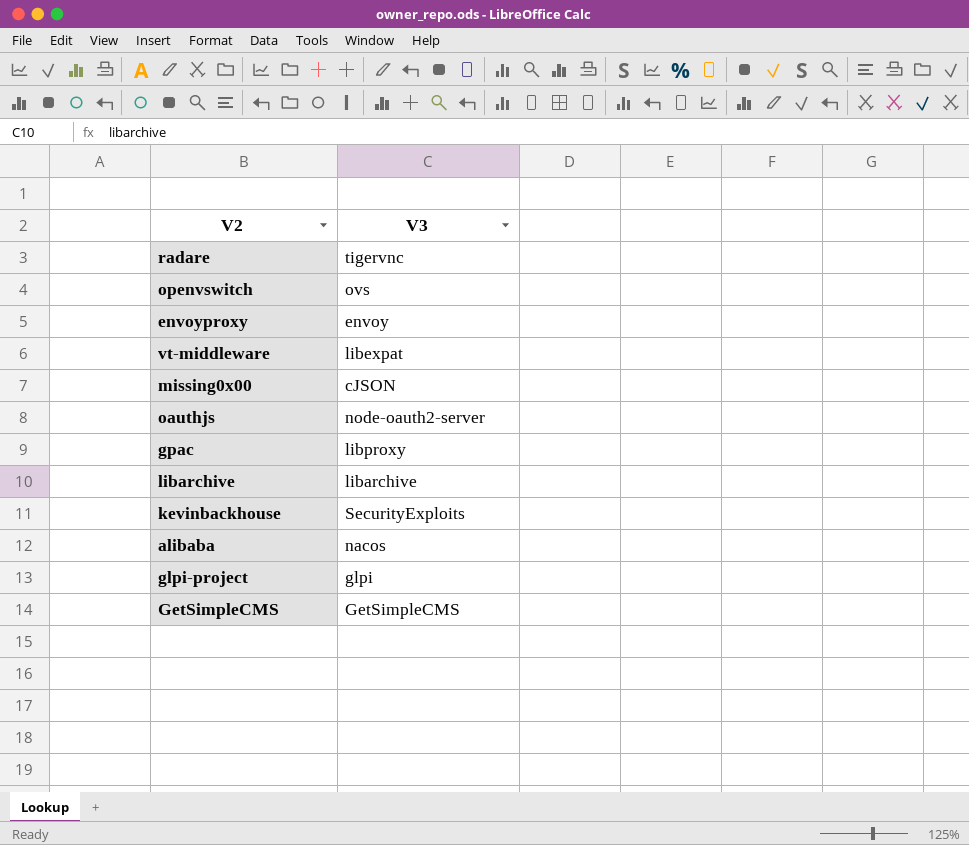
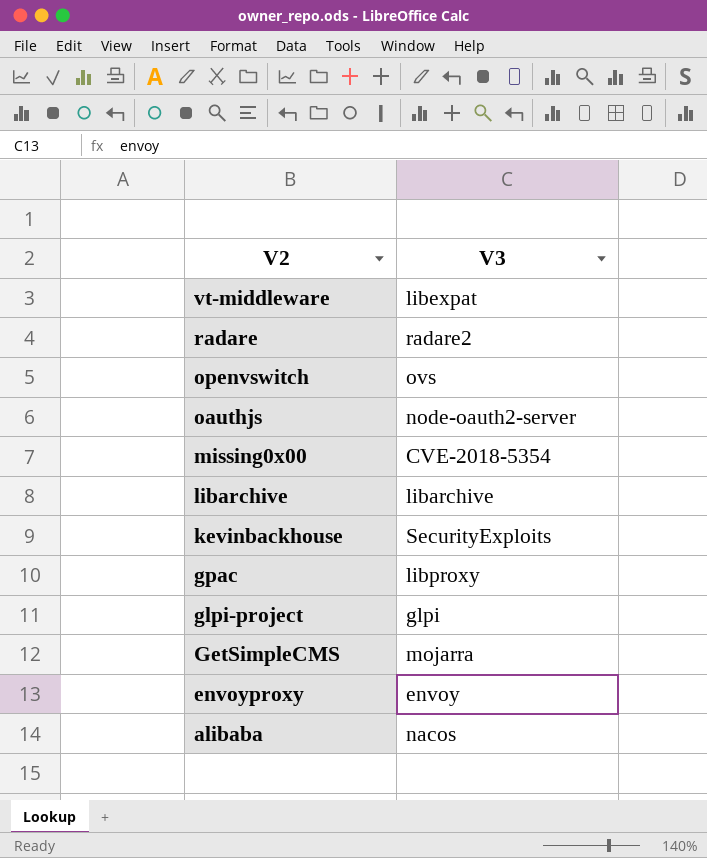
row order: none -> V2 descending
radare | V3: tigervnc -> radare2
missing0x00 | V3: cJSON -> CVE-2018-5354
GetSimpleCMS | V3: GetSimpleCMS -> mojarra

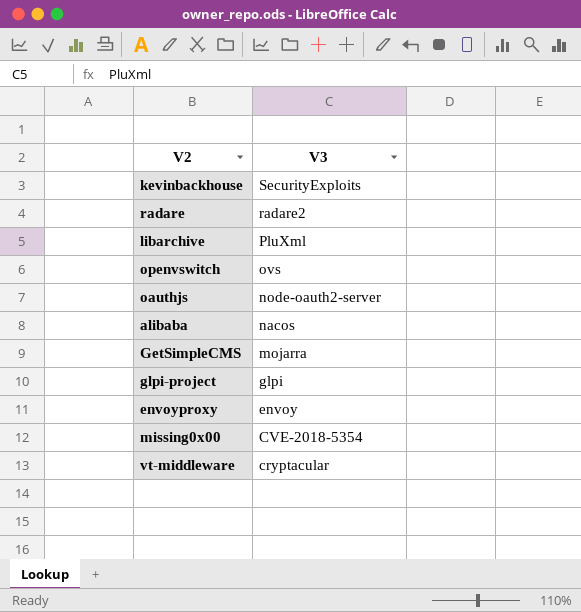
row order: V2 descending -> V3 descending
row gpac: libproxy -> none
libarchive | V3: libarchive -> PluXml
vt-middleware | V3: libexpat -> cryptacular

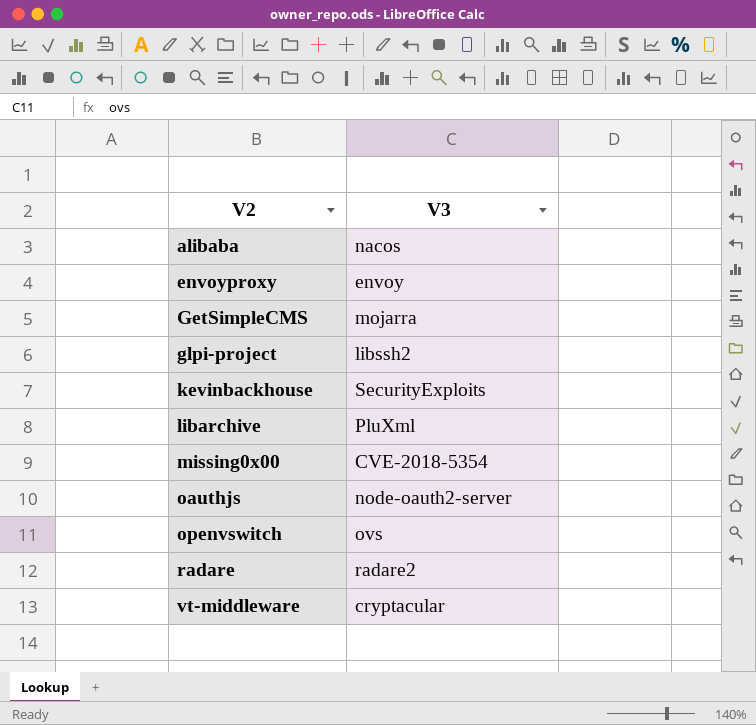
row order: V3 descending -> V2 ascending
glpi-project | V3: glpi -> libssh2

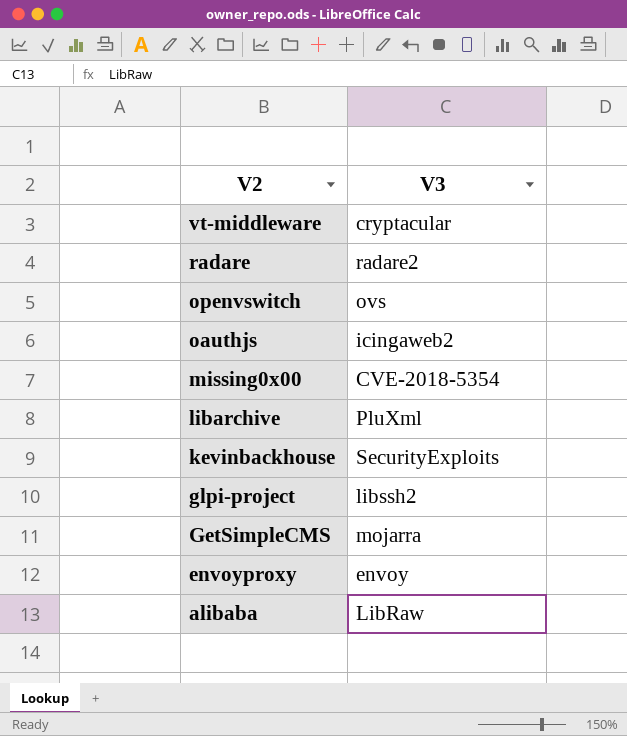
row order: V2 ascending -> V2 descending
oauthjs | V3: node-oauth2-server -> icingaweb2
alibaba | V3: nacos -> LibRaw

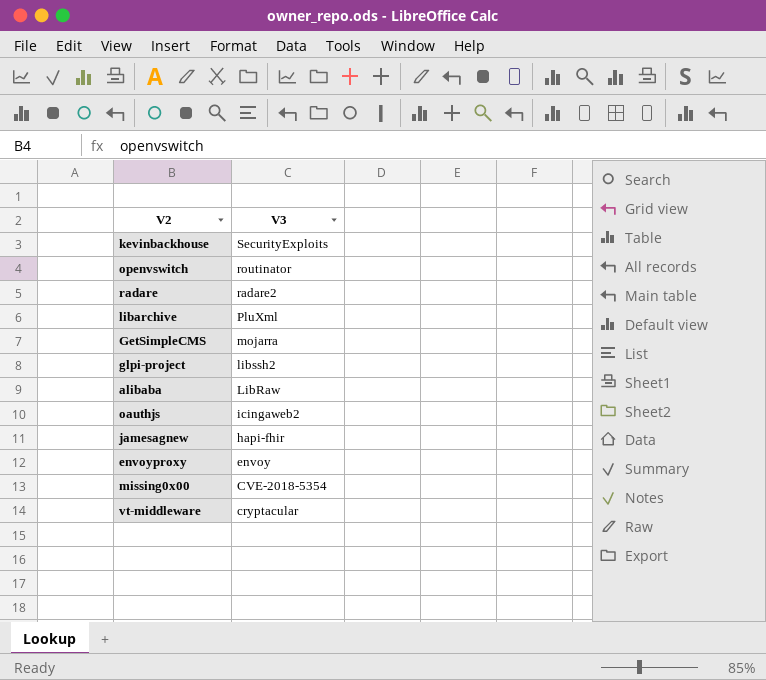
row order: V2 descending -> V3 descending
openvswitch | V3: ovs -> routinator
row jamesagnew: none -> hapi-fhir

